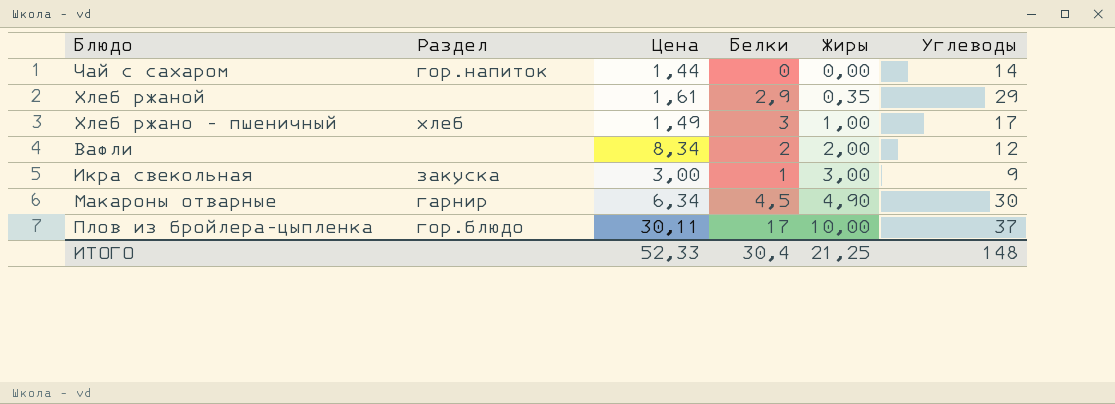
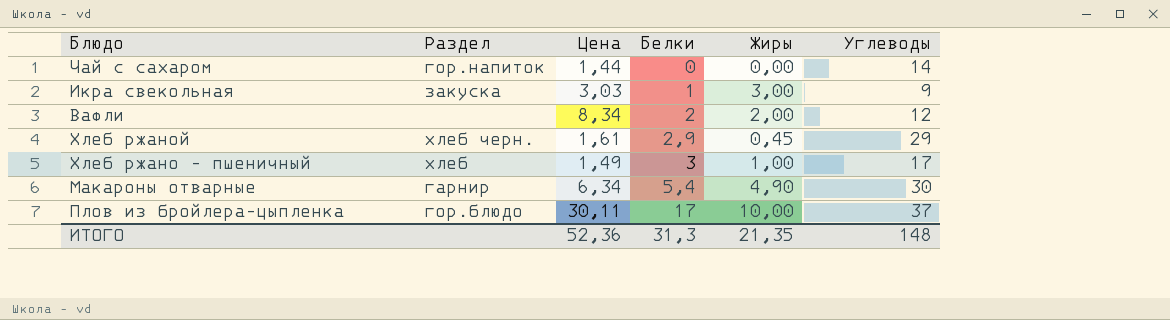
row order: Жиры ascending -> Белки ascending
Икра свекольная | Цена: 3,00 -> 3,03
Хлеб ржаной | Раздел: none -> хлеб черн.
Хлеб ржаной | Жиры: 0,35 -> 0,45
Макароны отварные | Белки: 4,5 -> 5,4
ИТОГО | Цена: 52,33 -> 52,36
ИТОГО | Белки: 30,4 -> 31,3
ИТОГО | Жиры: 21,25 -> 21,35

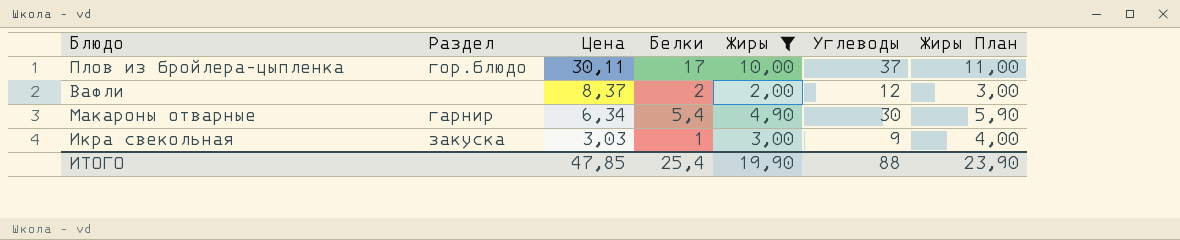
filter: none -> Жиры >= 2,00
row order: Белки ascending -> Цена descending
column Жиры План | formula: none -> [Жиры] + 1
Вафли | Цена: 8,34 -> 8,37
ИТОГО | Цена: 52,36 -> 47,85
ИТОГО | Белки: 31,3 -> 25,4
ИТОГО | Жиры: 21,35 -> 19,90
ИТОГО | Углеводы: 148 -> 88

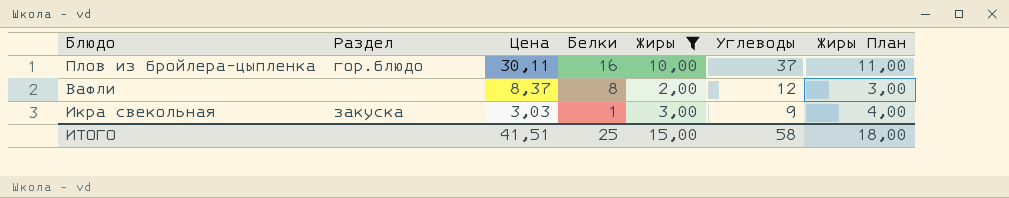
row Макароны отварные: гарнир | 6,34 | 5,4 | 4,90 | 30 | 5,90 -> none
Плов из бройлера-цыпленка | Белки: 17 -> 16
Вафли | Белки: 2 -> 8
ИТОГО | Цена: 47,85 -> 41,51
ИТОГО | Белки: 25,4 -> 25
ИТОГО | Жиры: 19,90 -> 15,00
ИТОГО | Углеводы: 88 -> 58
ИТОГО | Жиры План: 23,90 -> 18,00

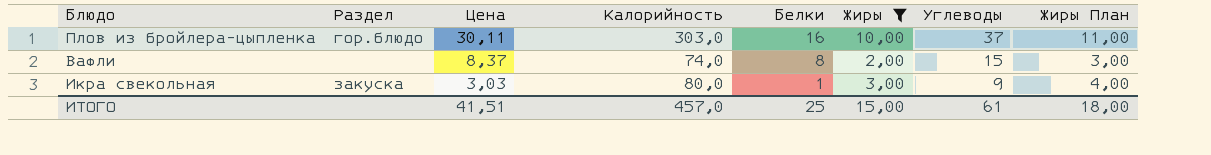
column Калорийность | position: none -> 4
Вафли | Углеводы: 12 -> 15
ИТОГО | Углеводы: 58 -> 61

